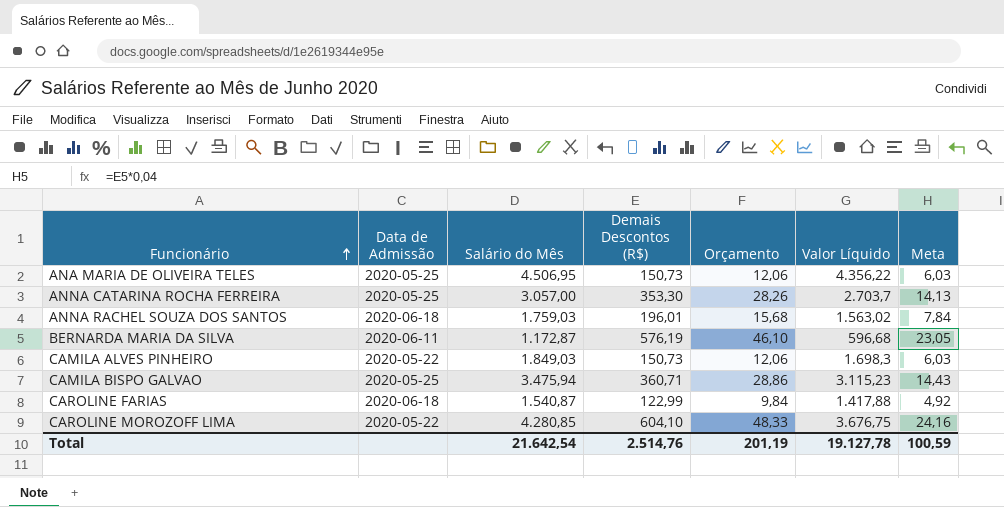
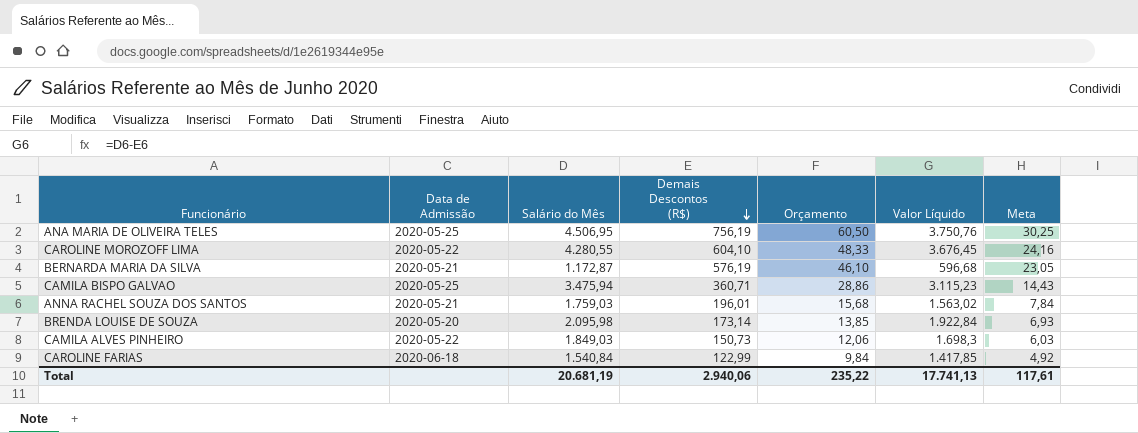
row order: Funcionário ascending -> Demais Descontos (R$) descending
row ANNA CATARINA ROCHA FERREIRA: 2020-05-25 | 3.057,00 | 353,30 | 28,26 | 2.703,7 | 14,13 -> none
ANA MARIA DE OLIVEIRA TELES | Demais Descontos (R$): 150,73 -> 756,19
ANA MARIA DE OLIVEIRA TELES | Orçamento: 12,06 -> 60,50
ANA MARIA DE OLIVEIRA TELES | Valor Líquido: 4.356,22 -> 3.750,76
ANA MARIA DE OLIVEIRA TELES | Meta: 6,03 -> 30,25
CAROLINE MOROZOFF LIMA | Salário do Mês: 4.280,85 -> 4.280,55
CAROLINE MOROZOFF LIMA | Valor Líquido: 3.676,75 -> 3.676,45
BERNARDA MARIA DA SILVA | Data de Admissão: 2020-06-11 -> 2020-05-21
ANNA RACHEL SOUZA DOS SANTOS | Data de Admissão: 2020-06-18 -> 2020-05-21
row BRENDA LOUISE DE SOUZA: none -> 2020-05-20 | 2.095,98 | 173,14 | 13,85 | 1.922,84 | 6,93
CAROLINE FARIAS | Salário do Mês: 1.540,87 -> 1.540,84
CAROLINE FARIAS | Valor Líquido: 1.417,88 -> 1.417,85
Total | Salário do Mês: 21.642,54 -> 20.681,19
Total | Demais Descontos (R$): 2.514,76 -> 2.940,06
Total | Orçamento: 201,19 -> 235,22
Total | Valor Líquido: 19.127,78 -> 17.741,13
Total | Meta: 100,59 -> 117,61

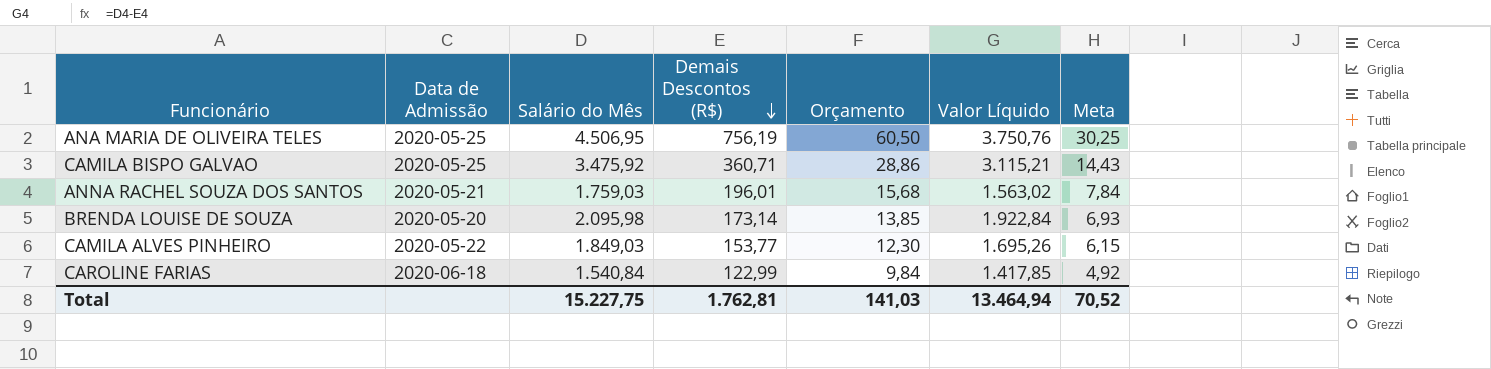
row CAROLINE MOROZOFF LIMA: 2020-05-22 | 4.280,55 | 604,10 | 48,33 | 3.676,45 | 24,16 -> none
row BERNARDA MARIA DA SILVA: 2020-05-21 | 1.172,87 | 576,19 | 46,10 | 596,68 | 23,05 -> none
CAMILA BISPO GALVAO | Salário do Mês: 3.475,94 -> 3.475,92
CAMILA BISPO GALVAO | Valor Líquido: 3.115,23 -> 3.115,21
CAMILA ALVES PINHEIRO | Demais Descontos (R$): 150,73 -> 153,77
CAMILA ALVES PINHEIRO | Orçamento: 12,06 -> 12,30
CAMILA ALVES PINHEIRO | Valor Líquido: 1.698,3 -> 1.695,26
CAMILA ALVES PINHEIRO | Meta: 6,03 -> 6,15
Total | Salário do Mês: 20.681,19 -> 15.227,75
Total | Demais Descontos (R$): 2.940,06 -> 1.762,81
Total | Orçamento: 235,22 -> 141,03
Total | Valor Líquido: 17.741,13 -> 13.464,94
Total | Meta: 117,61 -> 70,52

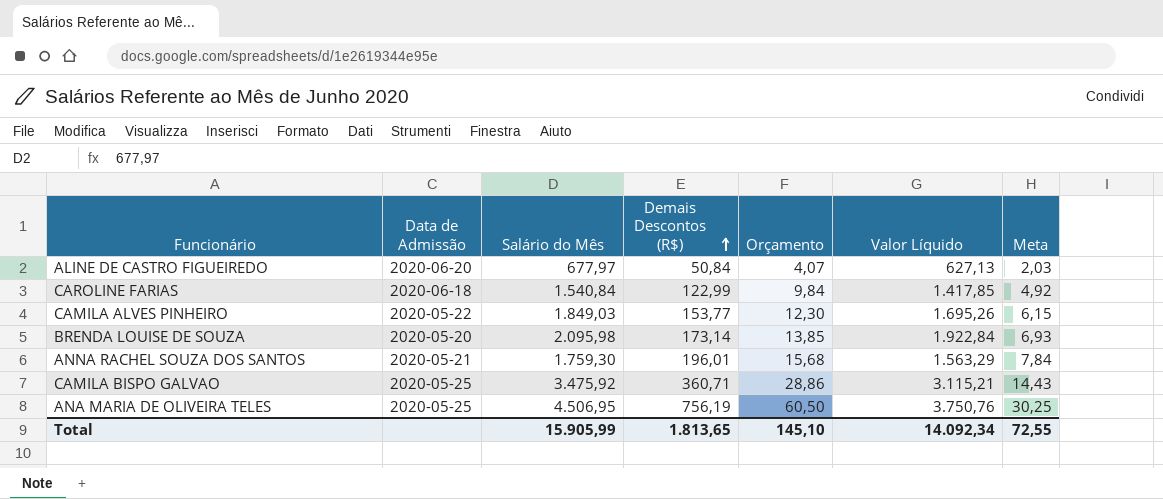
row order: Demais Descontos (R$) descending -> Demais Descontos (R$) ascending
row ALINE DE CASTRO FIGUEIREDO: none -> 2020-06-20 | 677,97 | 50,84 | 4,07 | 627,13 | 2,03
ANNA RACHEL SOUZA DOS SANTOS | Salário do Mês: 1.759,03 -> 1.759,30
ANNA RACHEL SOUZA DOS SANTOS | Valor Líquido: 1.563,02 -> 1.563,29
Total | Salário do Mês: 15.227,75 -> 15.905,99
Total | Demais Descontos (R$): 1.762,81 -> 1.813,65
Total | Orçamento: 141,03 -> 145,10
Total | Valor Líquido: 13.464,94 -> 14.092,34
Total | Meta: 70,52 -> 72,55

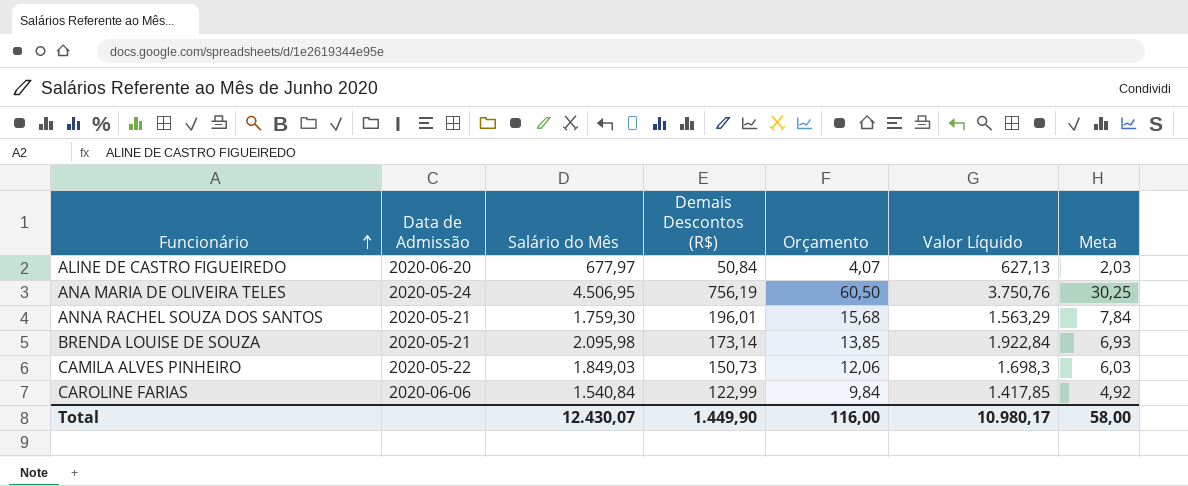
row order: Demais Descontos (R$) ascending -> Funcionário ascending
row CAMILA BISPO GALVAO: 2020-05-25 | 3.475,92 | 360,71 | 28,86 | 3.115,21 | 14,43 -> none
ANA MARIA DE OLIVEIRA TELES | Data de Admissão: 2020-05-25 -> 2020-05-24
BRENDA LOUISE DE SOUZA | Data de Admissão: 2020-05-20 -> 2020-05-21
CAMILA ALVES PINHEIRO | Demais Descontos (R$): 153,77 -> 150,73
CAMILA ALVES PINHEIRO | Orçamento: 12,30 -> 12,06
CAMILA ALVES PINHEIRO | Valor Líquido: 1.695,26 -> 1.698,3
CAMILA ALVES PINHEIRO | Meta: 6,15 -> 6,03
CAROLINE FARIAS | Data de Admissão: 2020-06-18 -> 2020-06-06
Total | Salário do Mês: 15.905,99 -> 12.430,07
Total | Demais Descontos (R$): 1.813,65 -> 1.449,90
Total | Orçamento: 145,10 -> 116,00
Total | Valor Líquido: 14.092,34 -> 10.980,17
Total | Meta: 72,55 -> 58,00

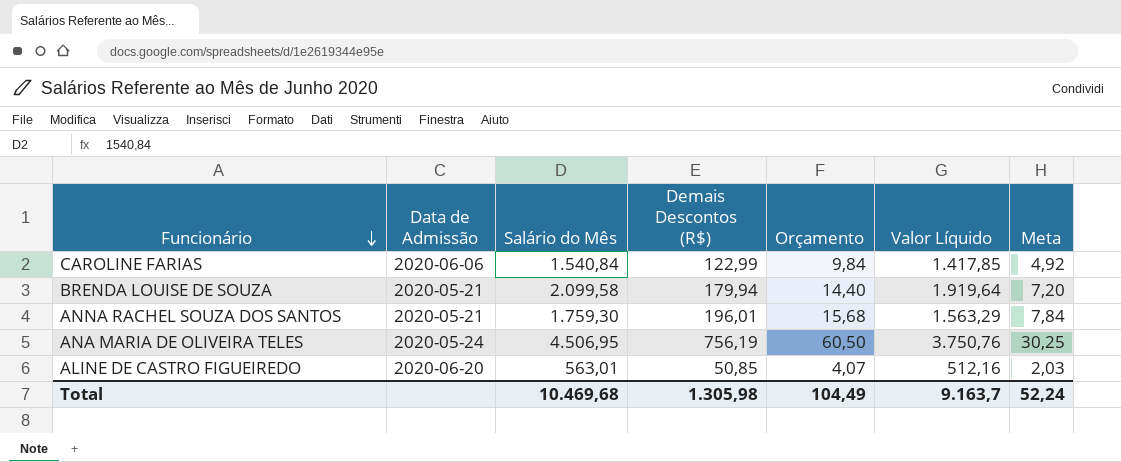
row order: Funcionário ascending -> Funcionário descending
row CAMILA ALVES PINHEIRO: 2020-05-22 | 1.849,03 | 150,73 | 12,06 | 1.698,3 | 6,03 -> none
BRENDA LOUISE DE SOUZA | Salário do Mês: 2.095,98 -> 2.099,58
BRENDA LOUISE DE SOUZA | Demais Descontos (R$): 173,14 -> 179,94
BRENDA LOUISE DE SOUZA | Orçamento: 13,85 -> 14,40
BRENDA LOUISE DE SOUZA | Valor Líquido: 1.922,84 -> 1.919,64
BRENDA LOUISE DE SOUZA | Meta: 6,93 -> 7,20
ALINE DE CASTRO FIGUEIREDO | Salário do Mês: 677,97 -> 563,01
ALINE DE CASTRO FIGUEIREDO | Demais Descontos (R$): 50,84 -> 50,85
ALINE DE CASTRO FIGUEIREDO | Valor Líquido: 627,13 -> 512,16
Total | Salário do Mês: 12.430,07 -> 10.469,68
Total | Demais Descontos (R$): 1.449,90 -> 1.305,98
Total | Orçamento: 116,00 -> 104,49
Total | Valor Líquido: 10.980,17 -> 9.163,7
Total | Meta: 58,00 -> 52,24

